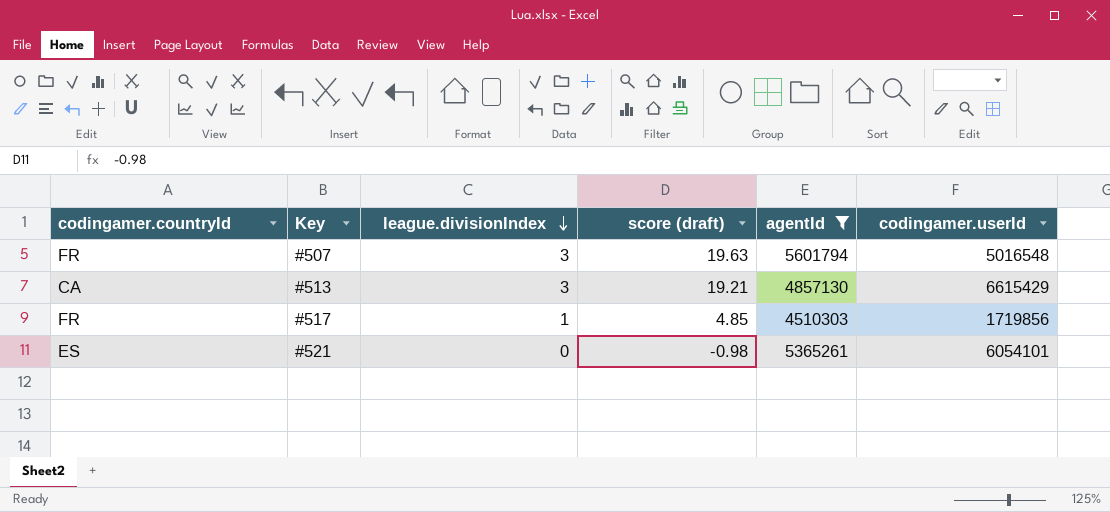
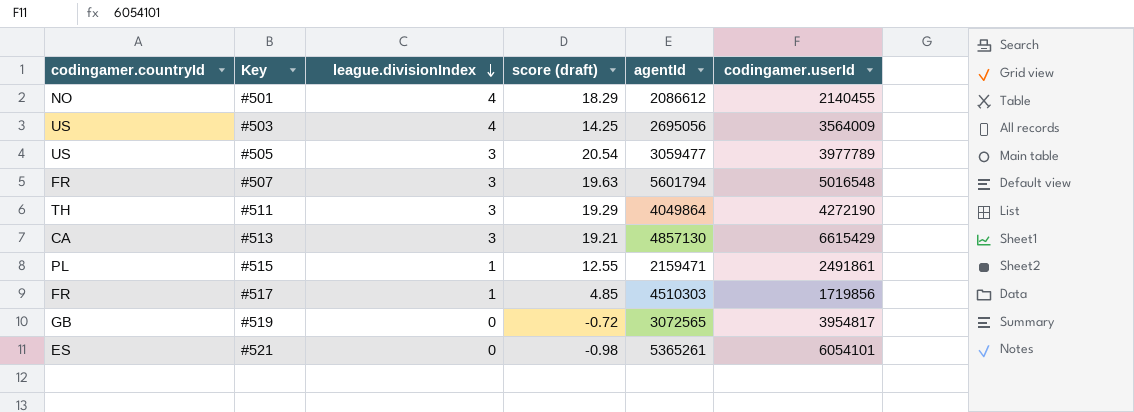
filter: agentId >= 4510303 -> none

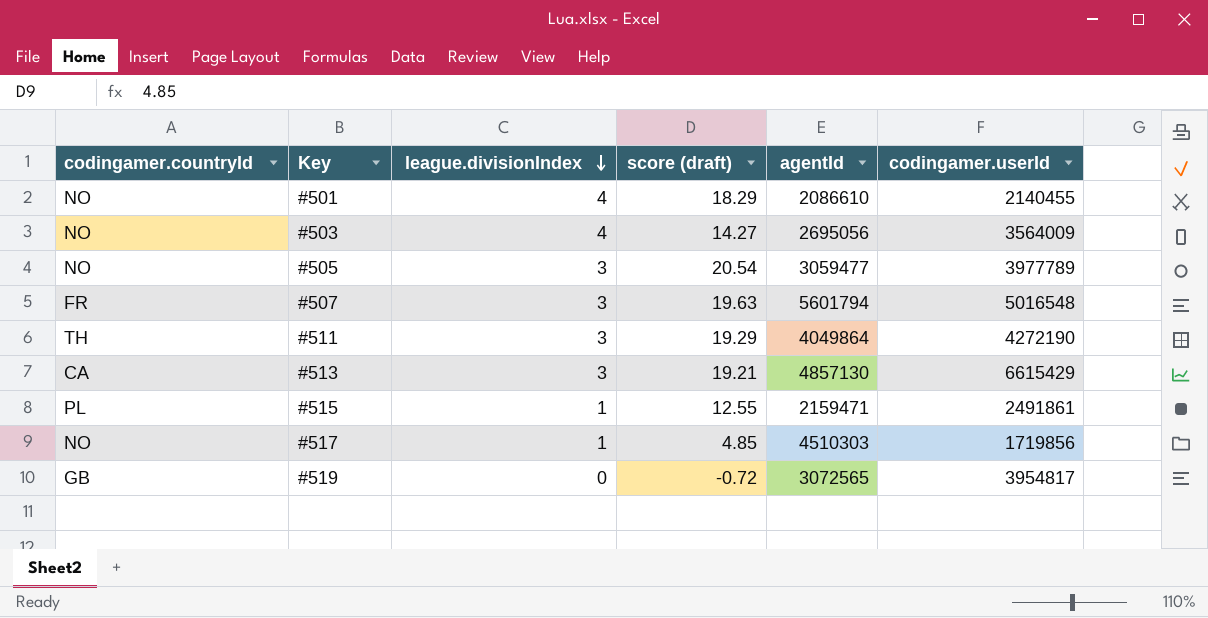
row #521: ES | 0 | -0.98 | 5365261 | 6054101 -> none
#501 | agentId: 2086612 -> 2086610
#503 | codingamer.countryId: US -> NO
#503 | score (draft): 14.25 -> 14.27
#505 | codingamer.countryId: US -> NO
#517 | codingamer.countryId: FR -> NO

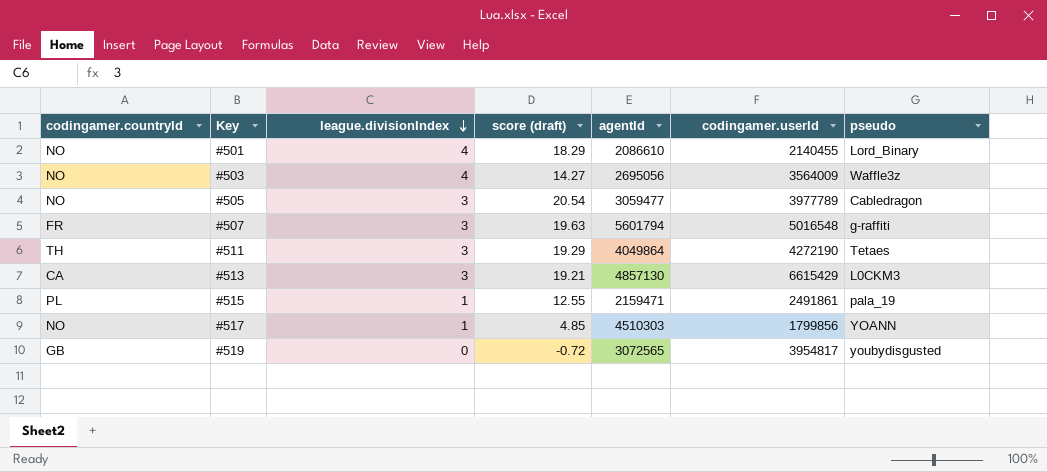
column pseudo | position: none -> 7
#517 | codingamer.userId: 1719856 -> 1799856

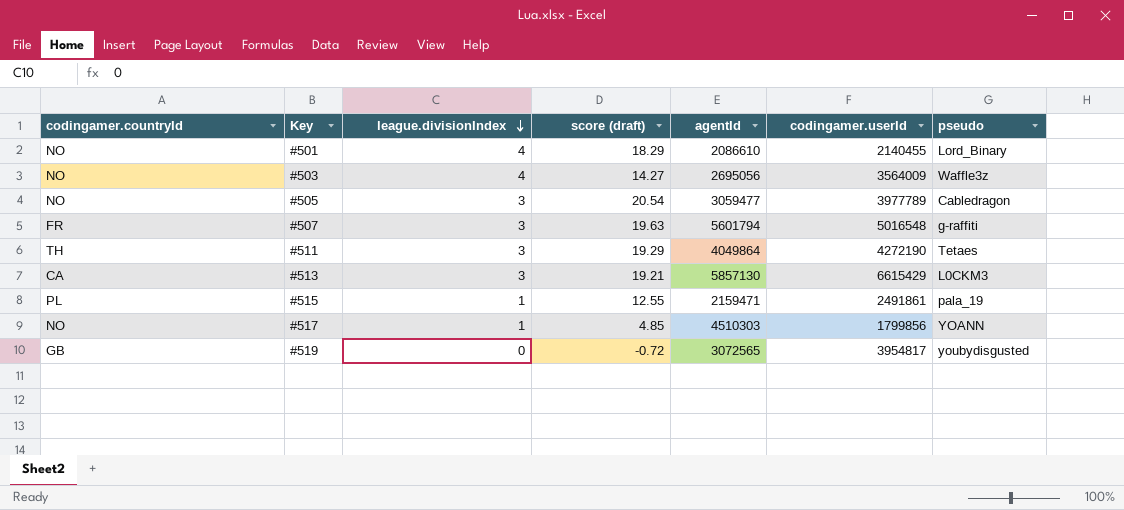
#513 | agentId: 4857130 -> 5857130

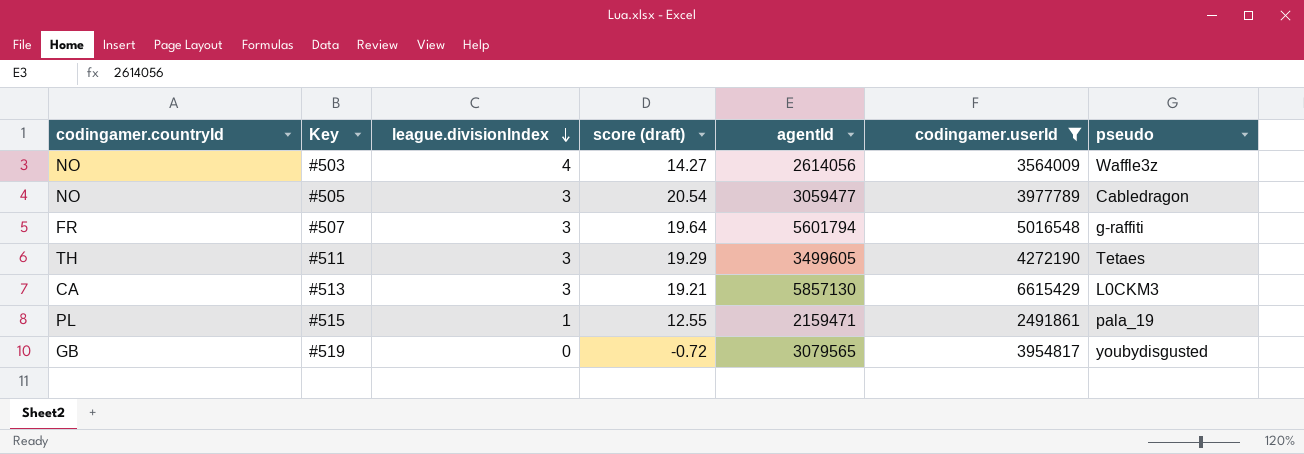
filter: none -> codingamer.userId >= 2491861
#503 | agentId: 2695056 -> 2614056
#507 | score (draft): 19.63 -> 19.64
#511 | agentId: 4049864 -> 3499605
#519 | agentId: 3072565 -> 3079565

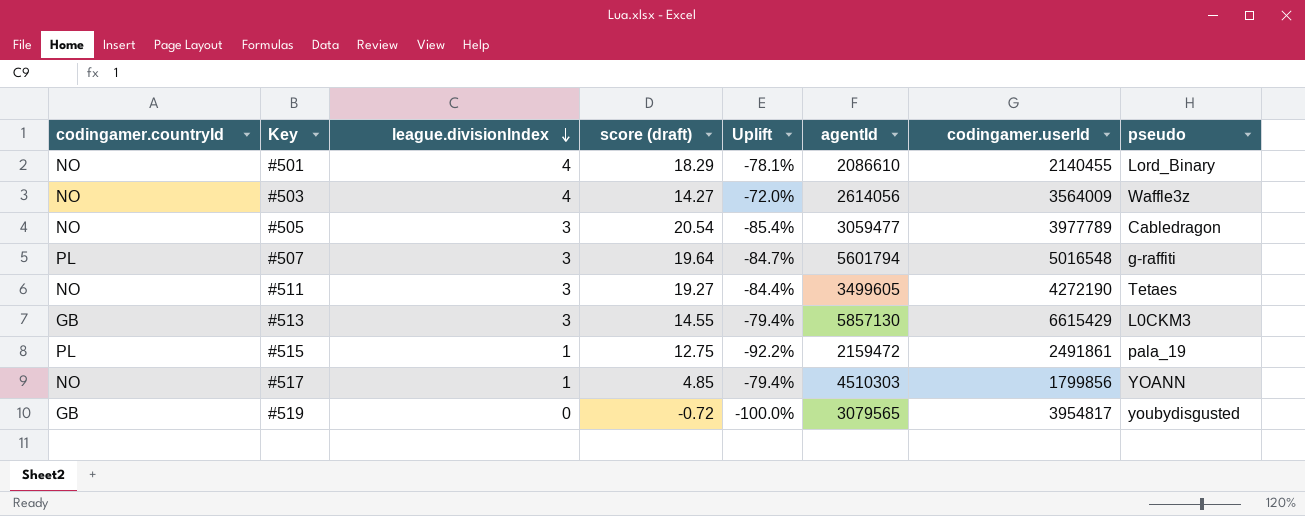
filter: codingamer.userId >= 2491861 -> none
column Uplift | formula: none -> ([league.divisionIndex] - [score (draft)]) / [score (draft)]
#507 | codingamer.countryId: FR -> PL
#511 | codingamer.countryId: TH -> NO
#511 | score (draft): 19.29 -> 19.27
#513 | codingamer.countryId: CA -> GB
#513 | score (draft): 19.21 -> 14.55
#515 | score (draft): 12.55 -> 12.75
#515 | agentId: 2159471 -> 2159472

